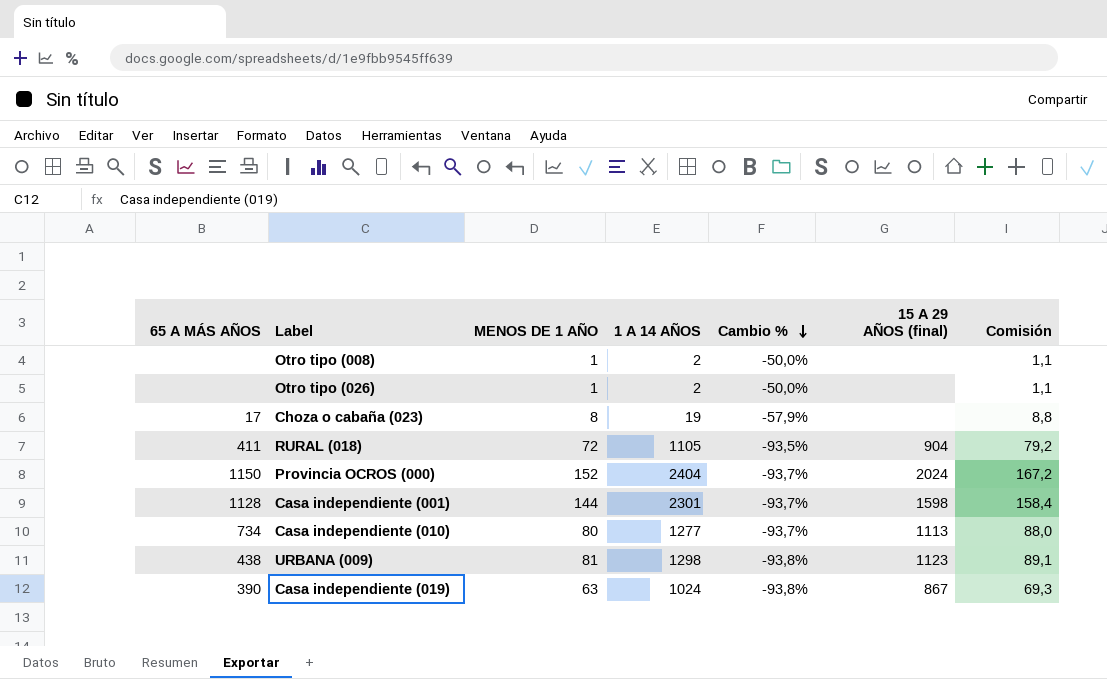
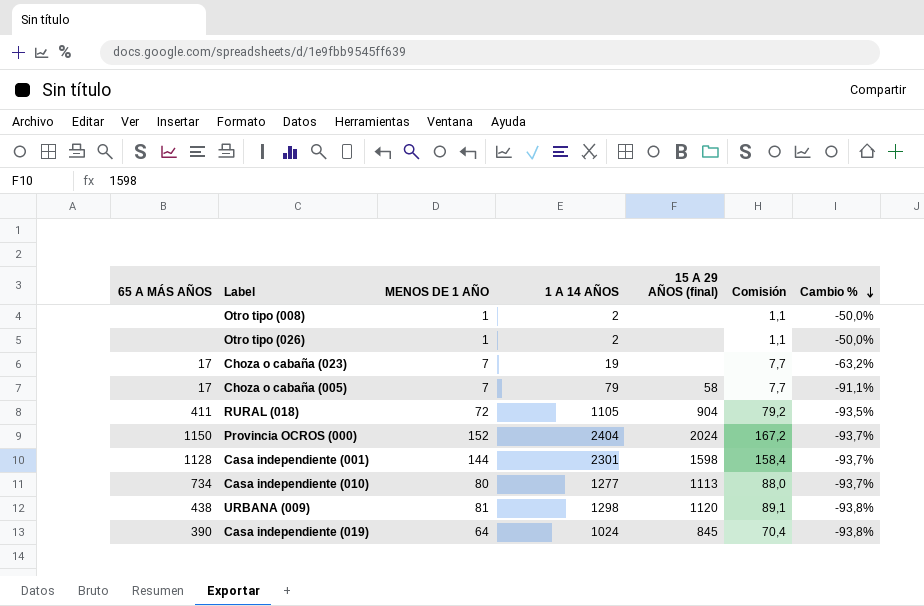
column Cambio % | position: 5 -> 7
Choza o cabaña (023) | MENOS DE 1 AÑO: 8 -> 7
Choza o cabaña (023) | Comisión: 8,8 -> 7,7
Choza o cabaña (023) | Cambio %: -57,9% -> -63,2%
row Choza o cabaña (005): none -> 17 | 7 | 79 | 58 | 7,7 | -91,1%
URBANA (009) | 15 A 29 AÑOS (final): 1123 -> 1120
Casa independiente (019) | MENOS DE 1 AÑO: 63 -> 64
Casa independiente (019) | 15 A 29 AÑOS (final): 867 -> 845
Casa independiente (019) | Comisión: 69,3 -> 70,4

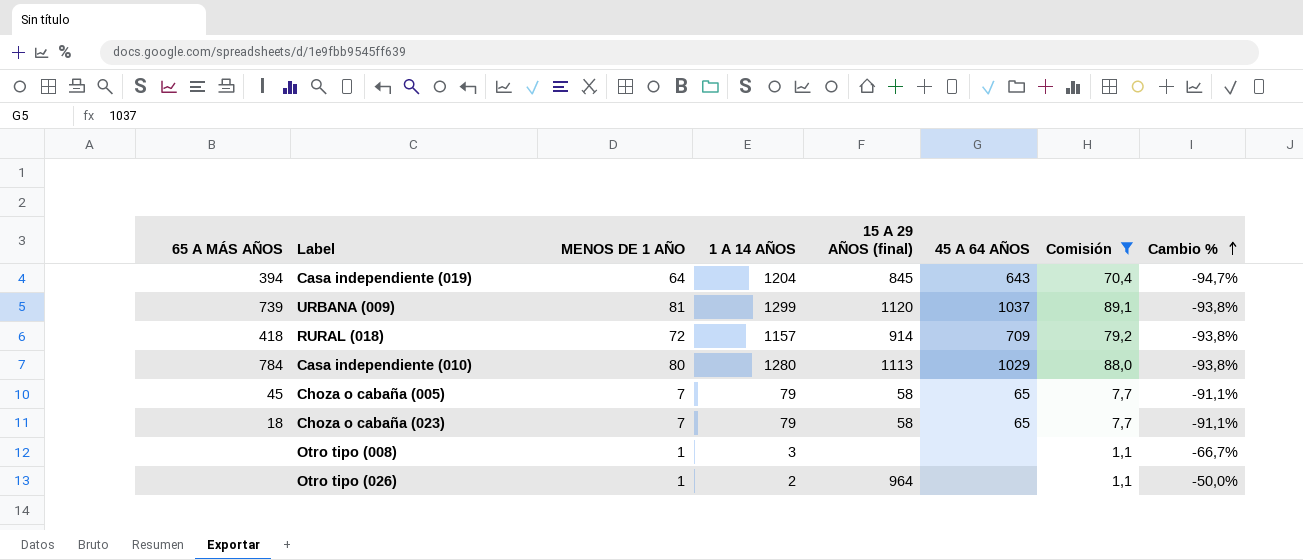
filter: none -> Comisión <= 89,1
row order: Cambio % descending -> Cambio % ascending
column 45 A 64 AÑOS | position: none -> 6
Casa independiente (019) | 65 A MÁS AÑOS: 390 -> 394
Casa independiente (019) | 1 A 14 AÑOS: 1024 -> 1204
Casa independiente (019) | Cambio %: -93,8% -> -94,7%
URBANA (009) | 65 A MÁS AÑOS: 438 -> 739
URBANA (009) | 1 A 14 AÑOS: 1298 -> 1299
RURAL (018) | 65 A MÁS AÑOS: 411 -> 418
RURAL (018) | 1 A 14 AÑOS: 1105 -> 1157
RURAL (018) | 15 A 29 AÑOS (final): 904 -> 914
RURAL (018) | Cambio %: -93,5% -> -93,8%
Casa independiente (010) | 65 A MÁS AÑOS: 734 -> 784
Casa independiente (010) | 1 A 14 AÑOS: 1277 -> 1280
Casa independiente (010) | Cambio %: -93,7% -> -93,8%
Choza o cabaña (005) | 65 A MÁS AÑOS: 17 -> 45
Choza o cabaña (023) | 65 A MÁS AÑOS: 17 -> 18
Choza o cabaña (023) | 1 A 14 AÑOS: 19 -> 79
Choza o cabaña (023) | 15 A 29 AÑOS (final): none -> 58
Choza o cabaña (023) | Cambio %: -63,2% -> -91,1%
Otro tipo (008) | 1 A 14 AÑOS: 2 -> 3
Otro tipo (008) | Cambio %: -50,0% -> -66,7%
Otro tipo (026) | 15 A 29 AÑOS (final): none -> 964

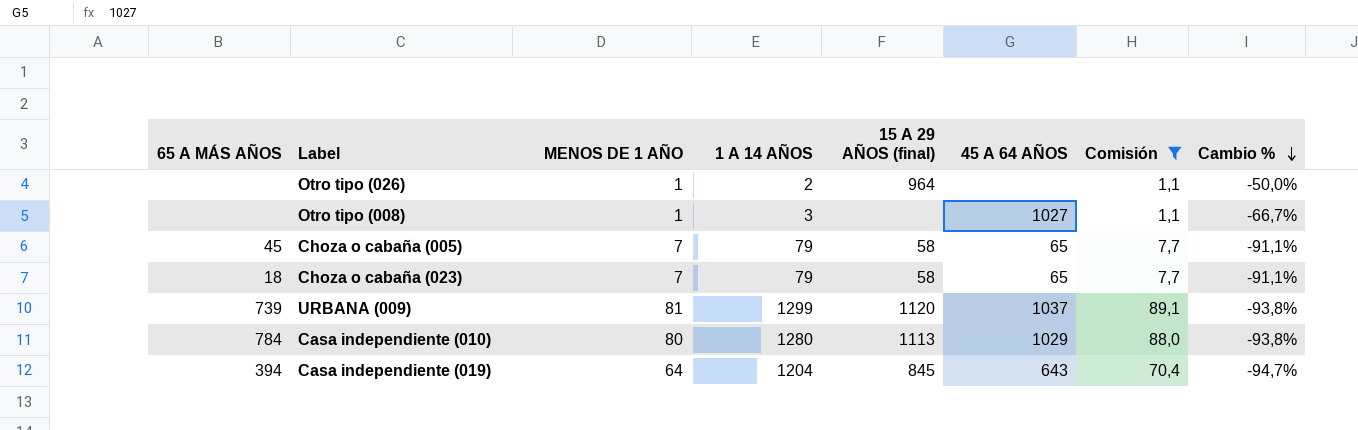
row order: Cambio % ascending -> Cambio % descending
row RURAL (018): 418 | 72 | 1157 | 914 | 709 | 79,2 | -93,8% -> none
Otro tipo (008) | 45 A 64 AÑOS: none -> 1027

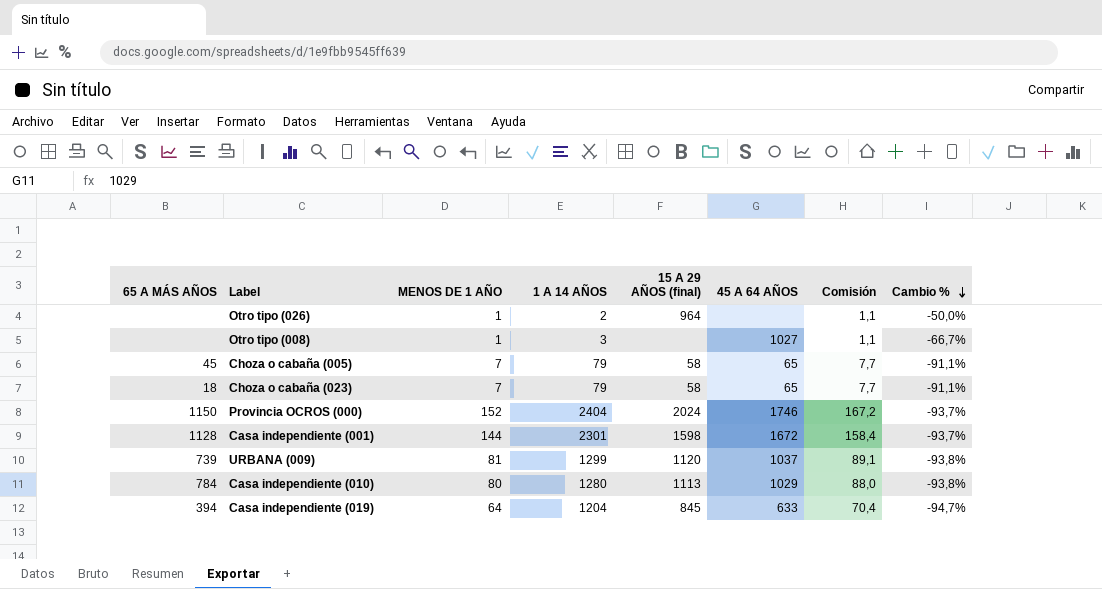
filter: Comisión <= 89,1 -> none
Casa independiente (019) | 45 A 64 AÑOS: 643 -> 633

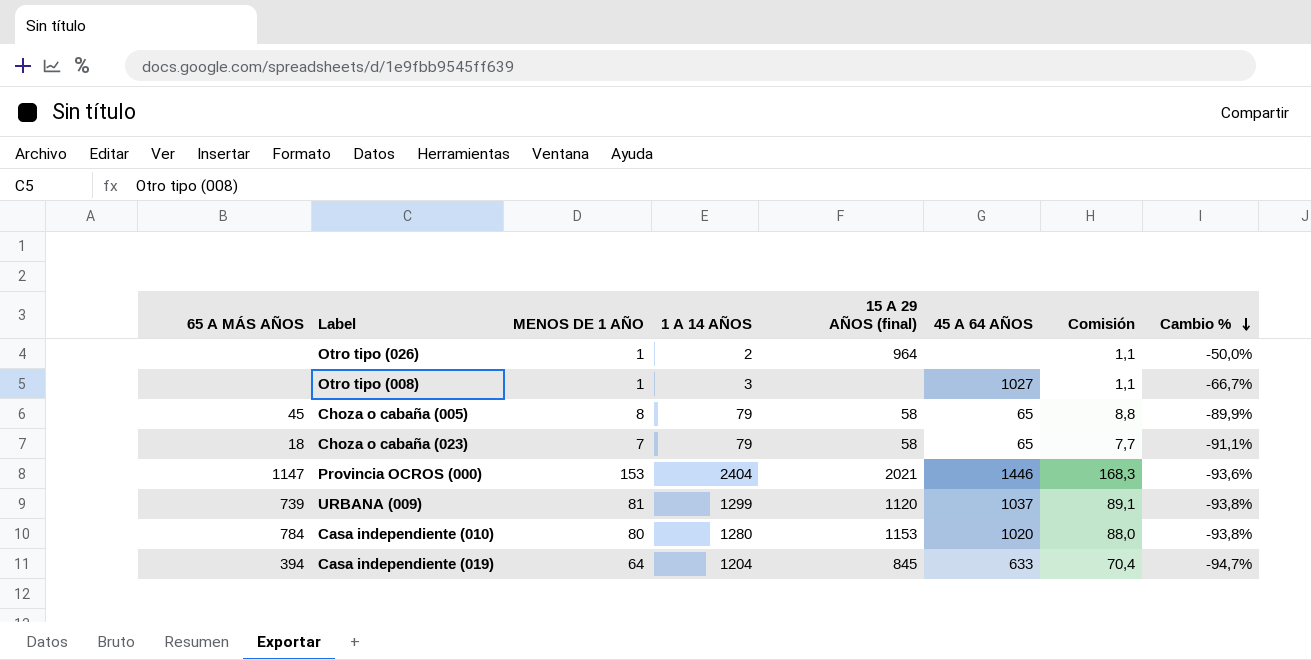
row Casa independiente (001): 1128 | 144 | 2301 | 1598 | 1672 | 158,4 | -93,7% -> none
Choza o cabaña (005) | MENOS DE 1 AÑO: 7 -> 8
Choza o cabaña (005) | Comisión: 7,7 -> 8,8
Choza o cabaña (005) | Cambio %: -91,1% -> -89,9%
Provincia OCROS (000) | 65 A MÁS AÑOS: 1150 -> 1147
Provincia OCROS (000) | MENOS DE 1 AÑO: 152 -> 153
Provincia OCROS (000) | 15 A 29 AÑOS (final): 2024 -> 2021
Provincia OCROS (000) | 45 A 64 AÑOS: 1746 -> 1446
Provincia OCROS (000) | Comisión: 167,2 -> 168,3
Provincia OCROS (000) | Cambio %: -93,7% -> -93,6%
Casa independiente (010) | 15 A 29 AÑOS (final): 1113 -> 1153
Casa independiente (010) | 45 A 64 AÑOS: 1029 -> 1020

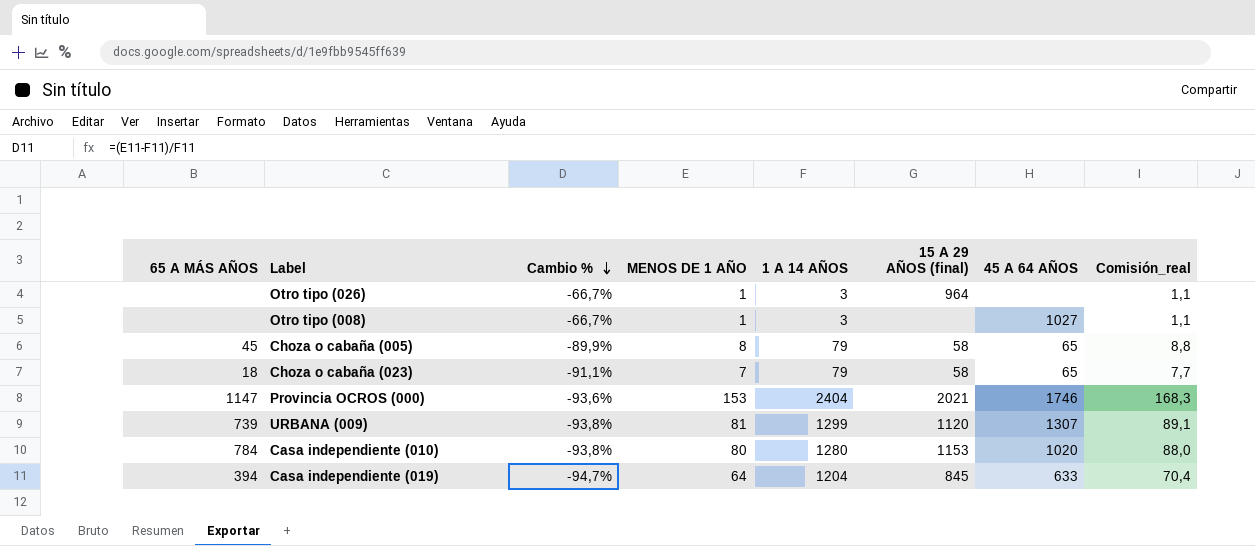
column Cambio % | position: 8 -> 3
column name: Comisión -> Comisión_real
Otro tipo (026) | Cambio %: -50,0% -> -66,7%
Otro tipo (026) | 1 A 14 AÑOS: 2 -> 3
Provincia OCROS (000) | 45 A 64 AÑOS: 1446 -> 1746
URBANA (009) | 45 A 64 AÑOS: 1037 -> 1307

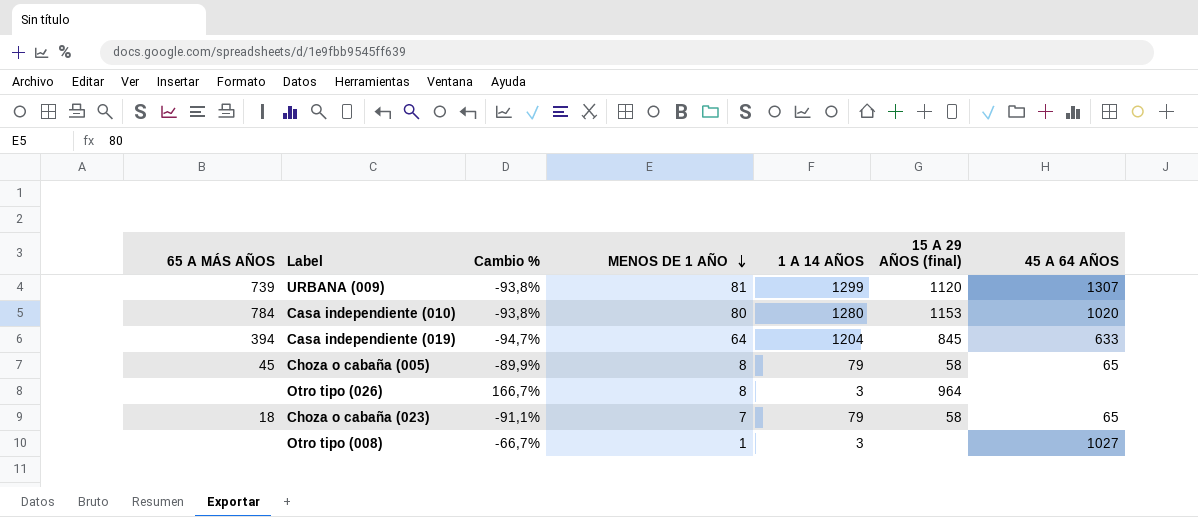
row order: Cambio % descending -> MENOS DE 1 AÑO descending
column Comisión_real | formula: [MENOS DE 1 AÑO] * 1,1 -> none
row Provincia OCROS (000): 1147 | -93,6% | 153 | 2404 | 2021 | 1746 | 168,3 -> none
Otro tipo (026) | Cambio %: -66,7% -> 166,7%
Otro tipo (026) | MENOS DE 1 AÑO: 1 -> 8

